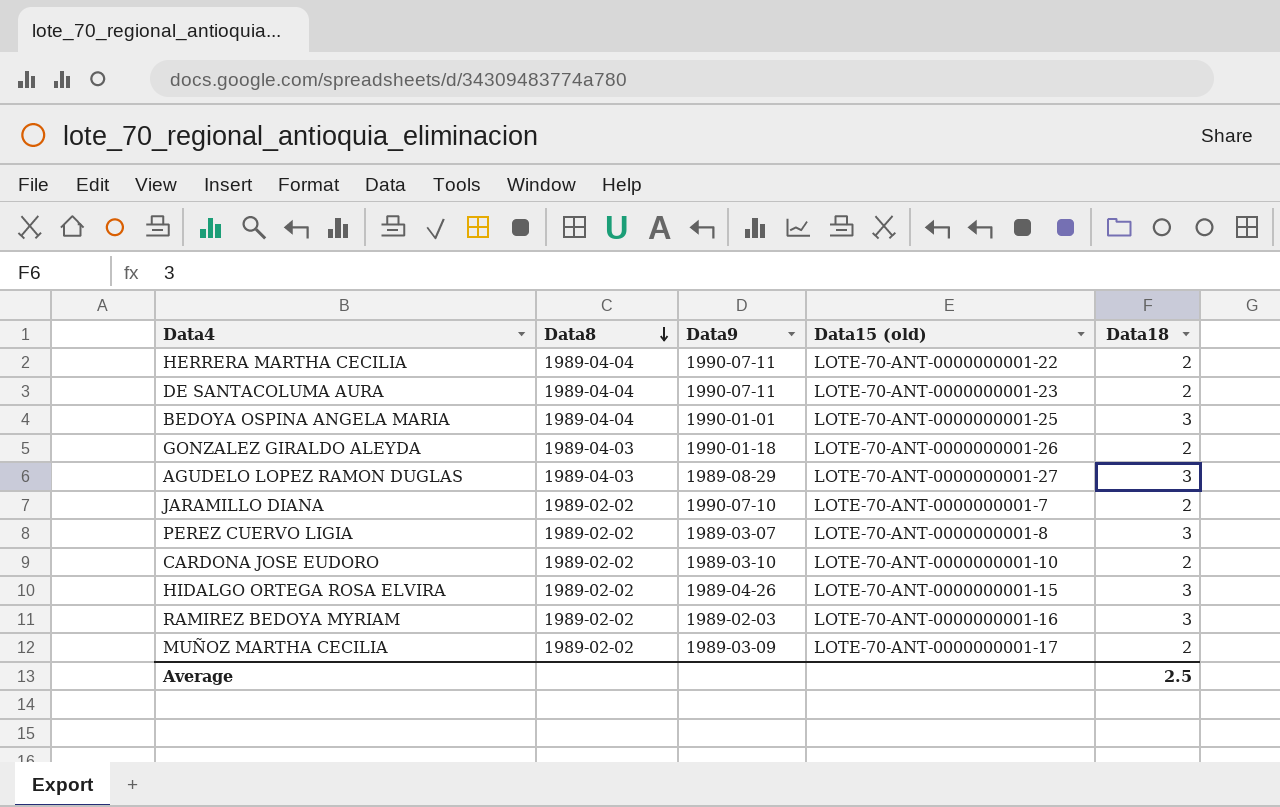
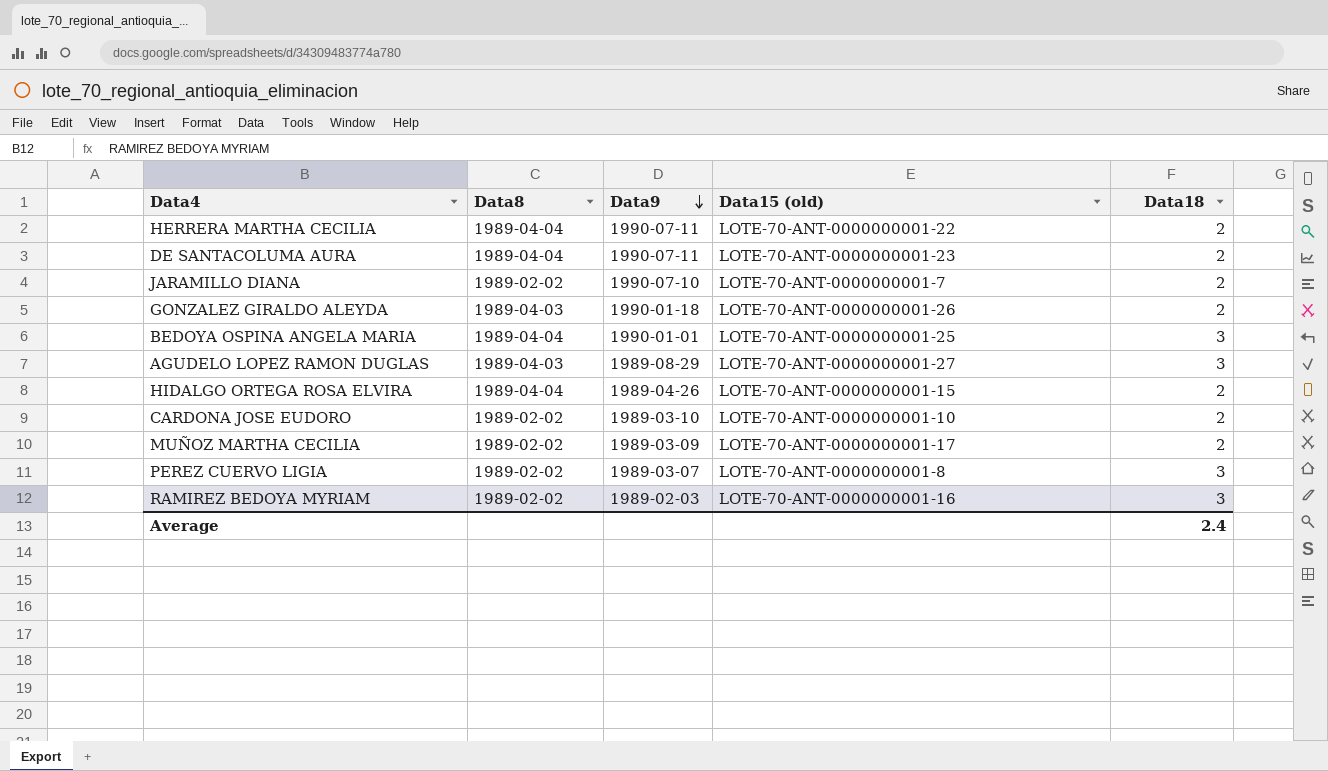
row order: Data8 descending -> Data9 descending
HIDALGO ORTEGA ROSA ELVIRA | Data8: 1989-02-02 -> 1989-04-04
HIDALGO ORTEGA ROSA ELVIRA | Data18: 3 -> 2
Average | Data18: 2.5 -> 2.4

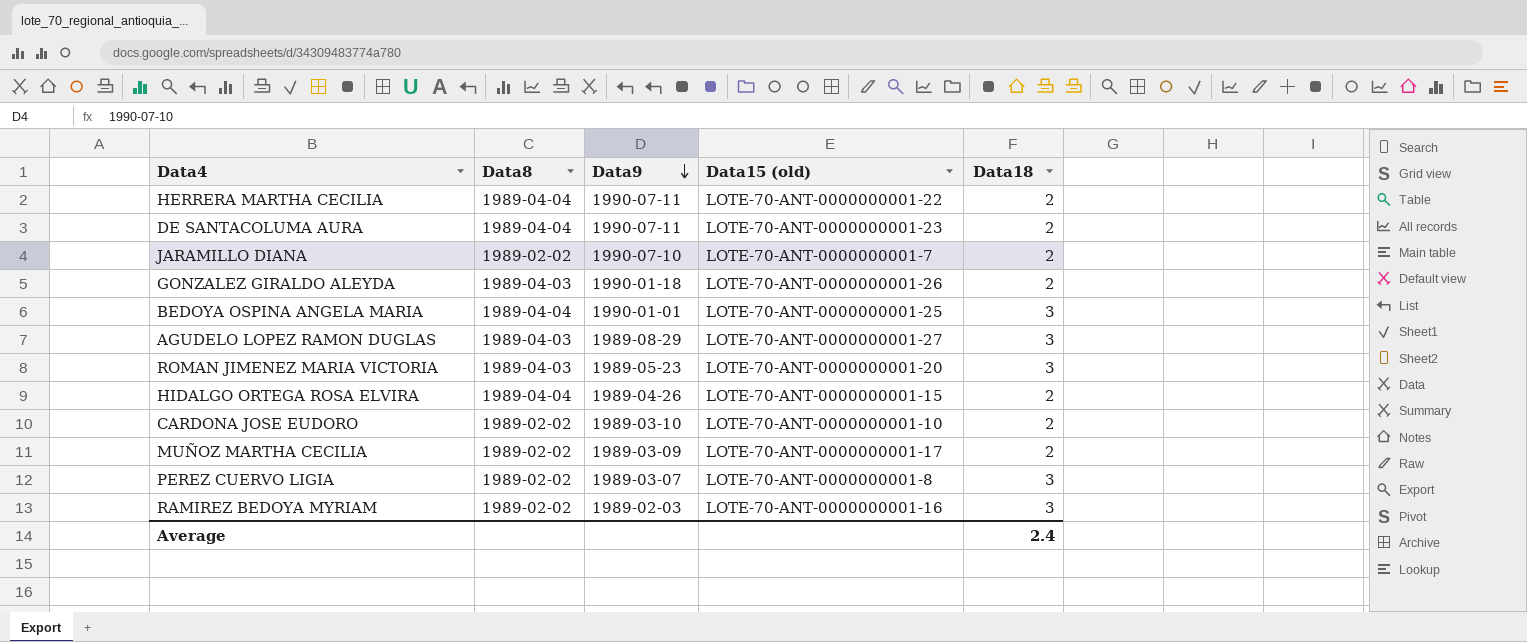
row ROMAN JIMENEZ MARIA VICTORIA: none -> 1989-04-03 | 1989-05-23 | LOTE-70-ANT-0000000001-20 | 3

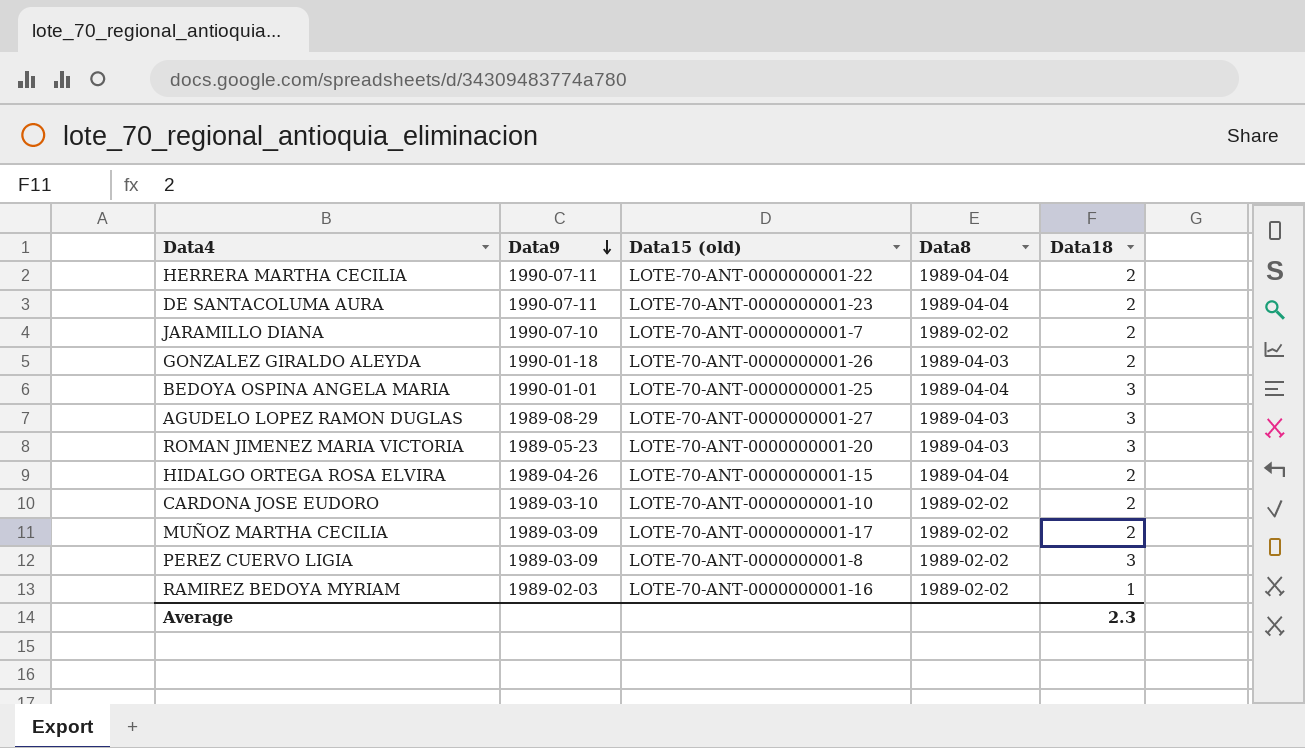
column Data8 | position: 2 -> 4
PEREZ CUERVO LIGIA | Data9: 1989-03-07 -> 1989-03-09
RAMIREZ BEDOYA MYRIAM | Data18: 3 -> 1
Average | Data18: 2.4 -> 2.3

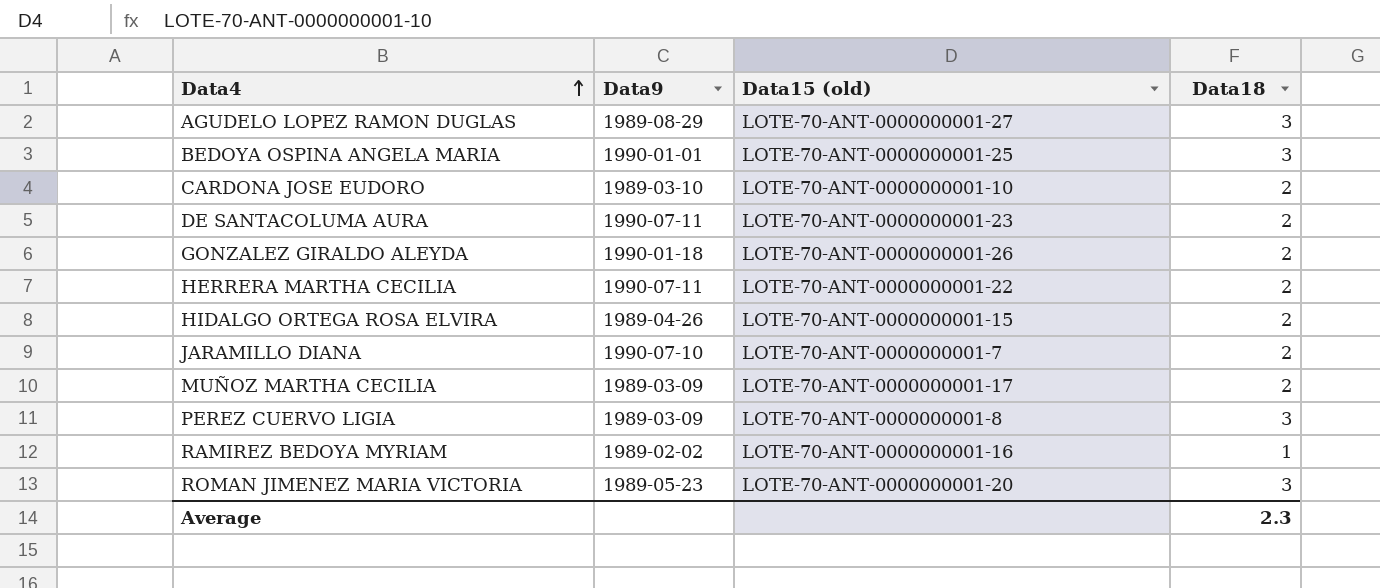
row order: Data9 descending -> Data4 ascending
column Data8 | position: 4 -> none
RAMIREZ BEDOYA MYRIAM | Data9: 1989-02-03 -> 1989-02-02

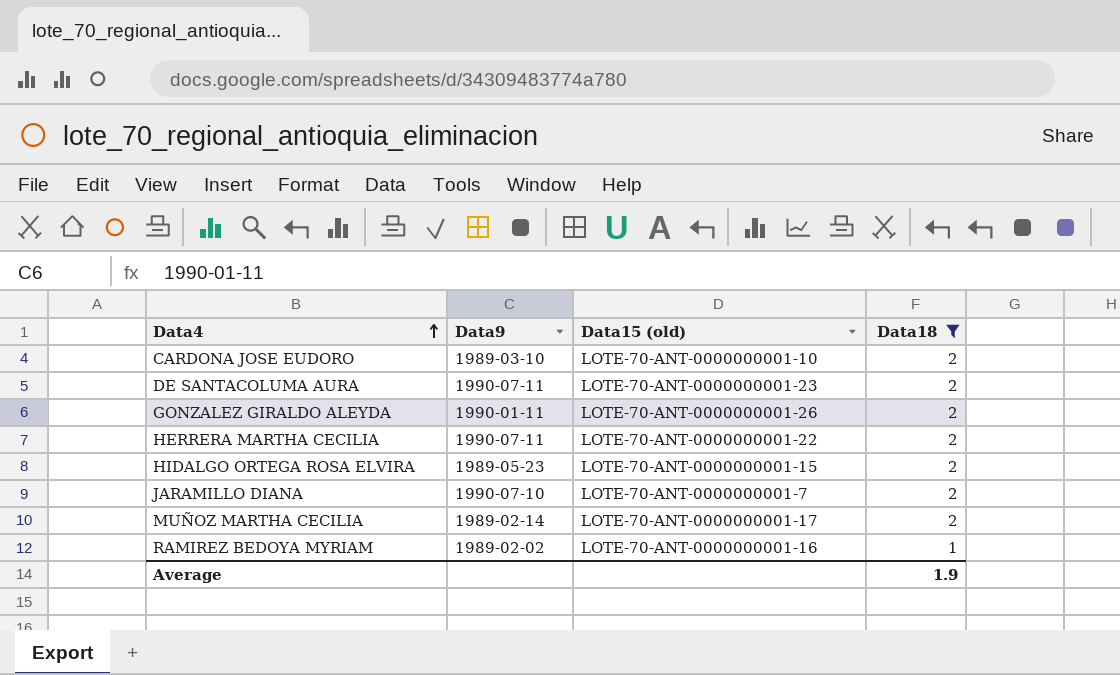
filter: none -> Data18 != 3
GONZALEZ GIRALDO ALEYDA | Data9: 1990-01-18 -> 1990-01-11
HIDALGO ORTEGA ROSA ELVIRA | Data9: 1989-04-26 -> 1989-05-23
MUÑOZ MARTHA CECILIA | Data9: 1989-03-09 -> 1989-02-14
Average | Data18: 2.3 -> 1.9

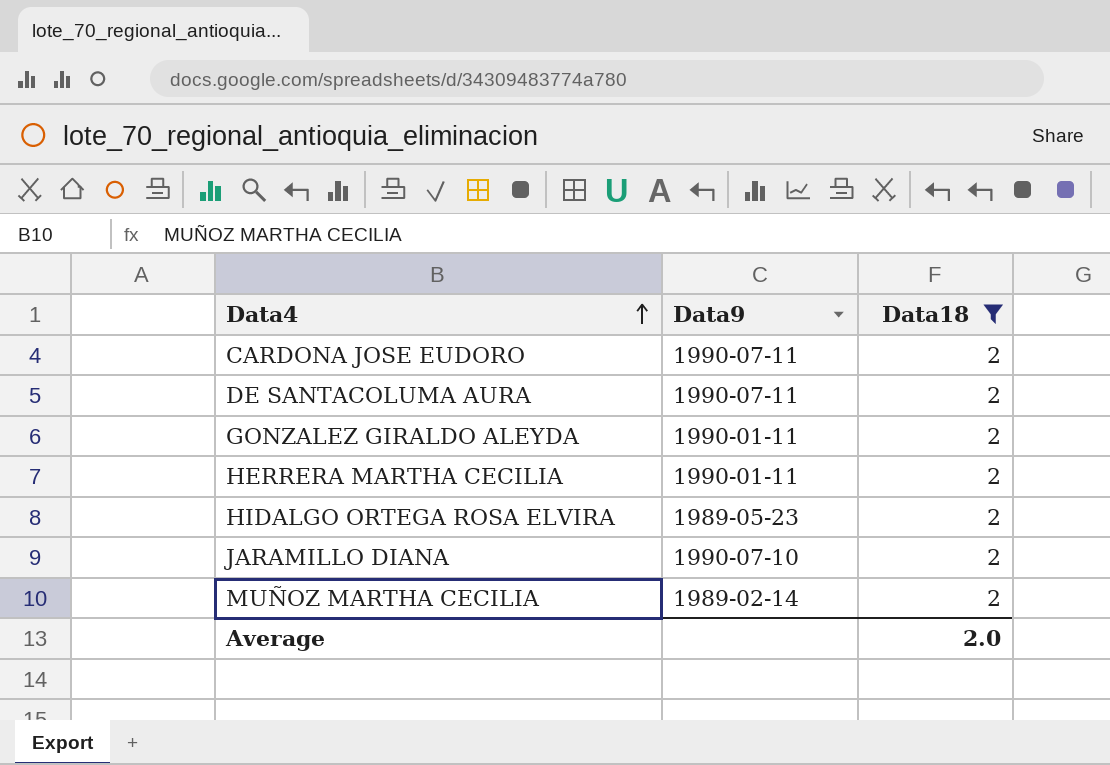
column Data15 (old) | position: 3 -> none
row RAMIREZ BEDOYA MYRIAM: 1989-02-02 | LOTE-70-ANT-0000000001-16 | 1 -> none
CARDONA JOSE EUDORO | Data9: 1989-03-10 -> 1990-07-11
HERRERA MARTHA CECILIA | Data9: 1990-07-11 -> 1990-01-11
Average | Data18: 1.9 -> 2.0

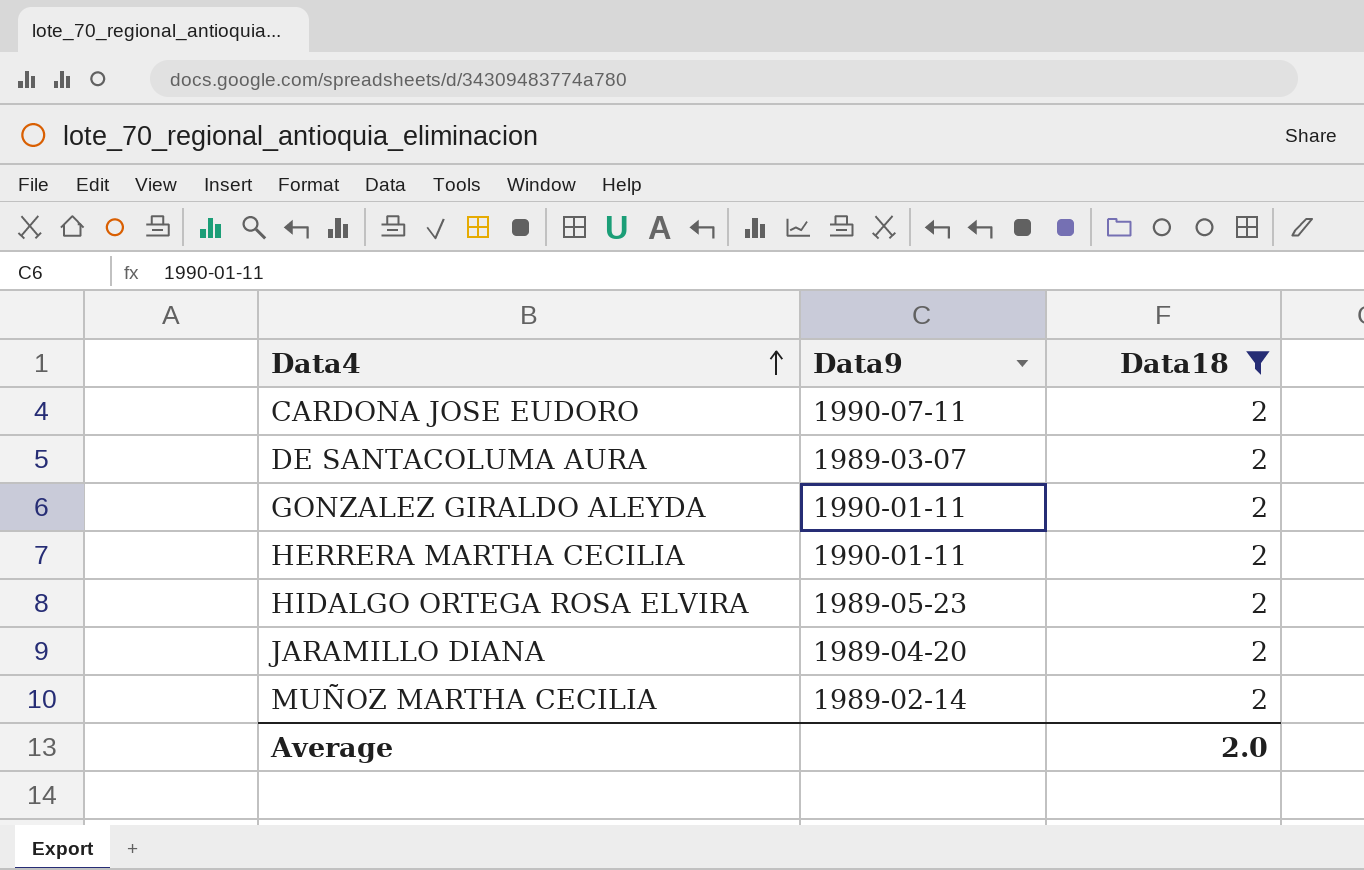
DE SANTACOLUMA AURA | Data9: 1990-07-11 -> 1989-03-07
JARAMILLO DIANA | Data9: 1990-07-10 -> 1989-04-20

